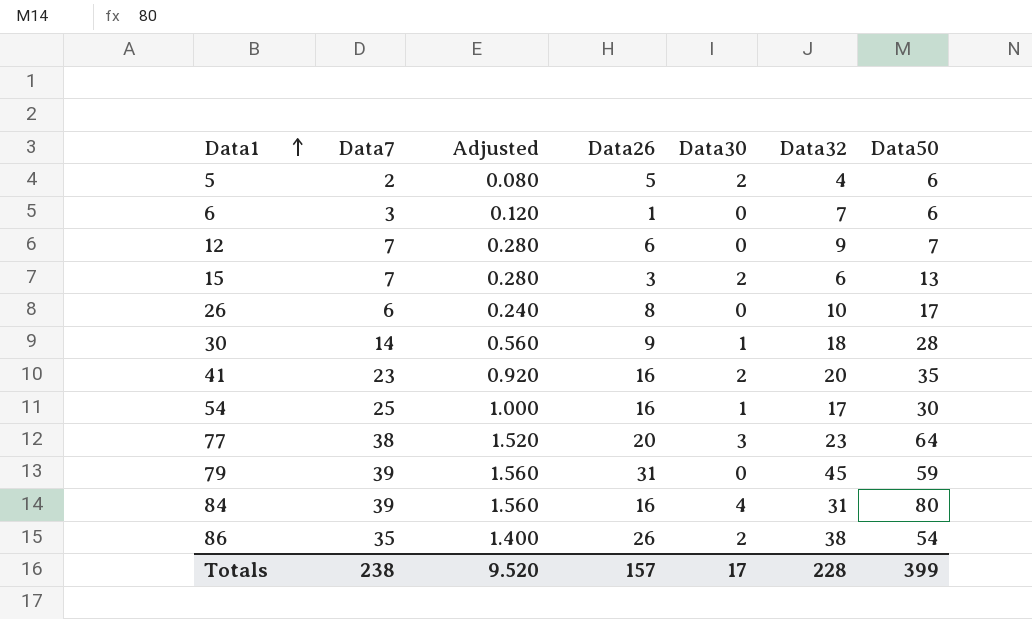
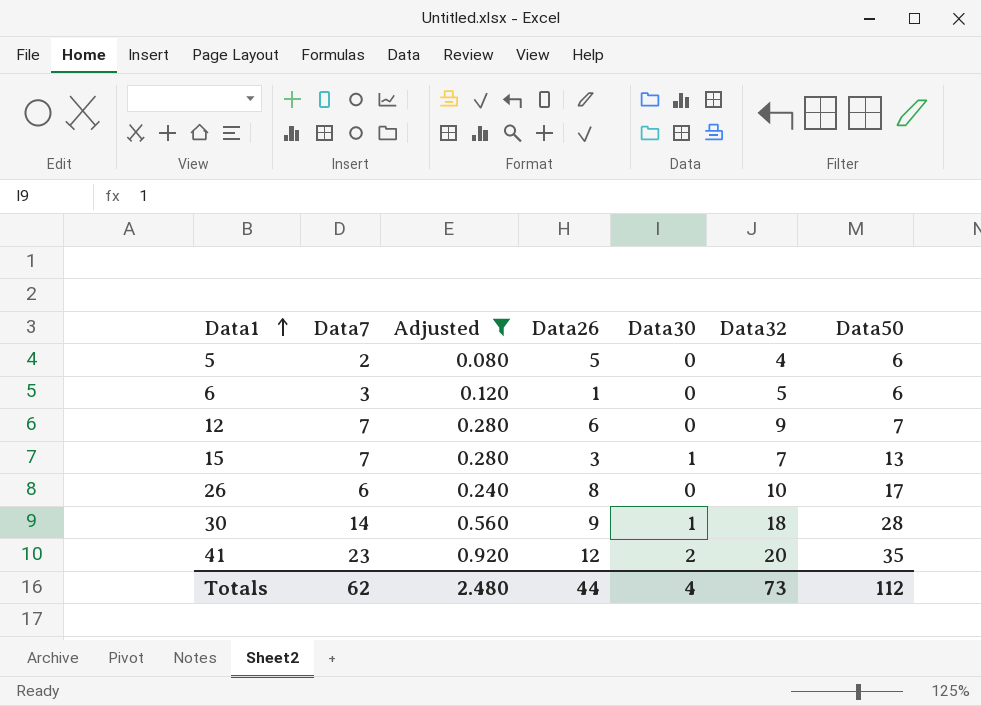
filter: none -> Adjusted <= 0.920
5 | Data30: 2 -> 0
6 | Data32: 7 -> 5
15 | Data30: 2 -> 1
15 | Data32: 6 -> 7
41 | Data26: 16 -> 12
Totals | Data7: 238 -> 62
Totals | Adjusted: 9.520 -> 2.480
Totals | Data26: 157 -> 44
Totals | Data30: 17 -> 4
Totals | Data32: 228 -> 73
Totals | Data50: 399 -> 112

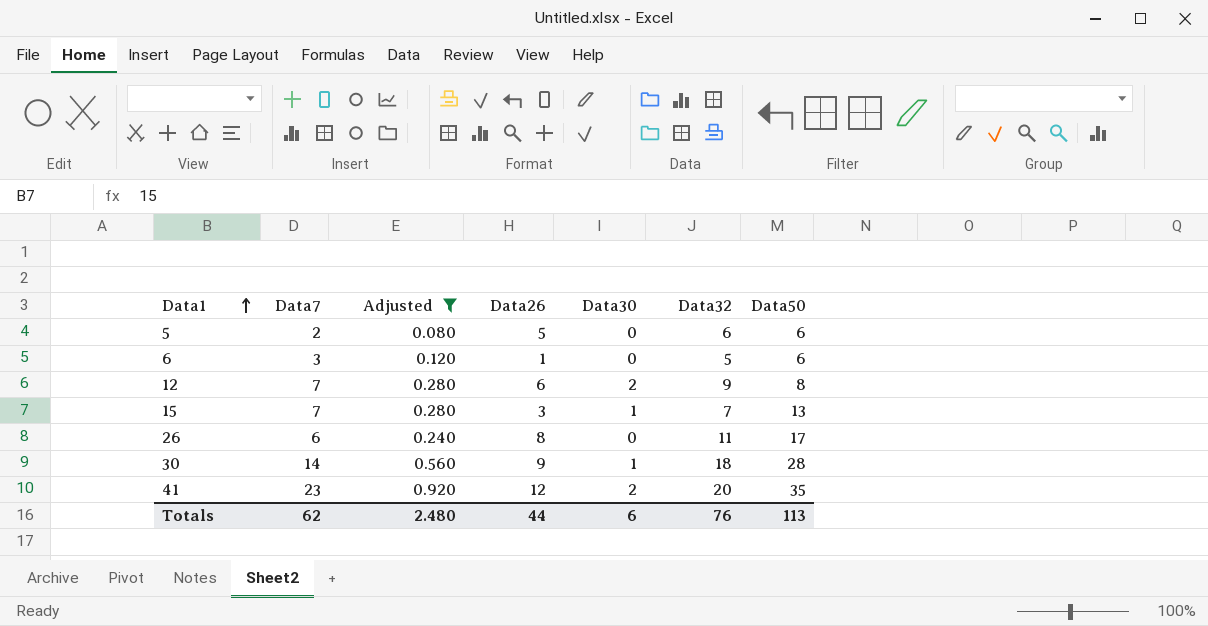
5 | Data32: 4 -> 6
12 | Data30: 0 -> 2
12 | Data50: 7 -> 8
26 | Data32: 10 -> 11
Totals | Data30: 4 -> 6
Totals | Data32: 73 -> 76
Totals | Data50: 112 -> 113

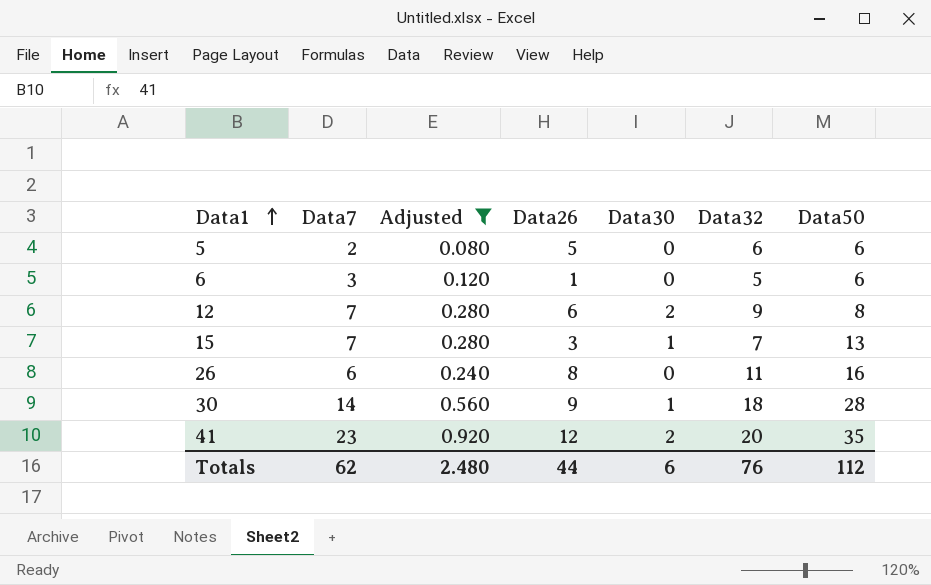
26 | Data50: 17 -> 16
Totals | Data50: 113 -> 112

